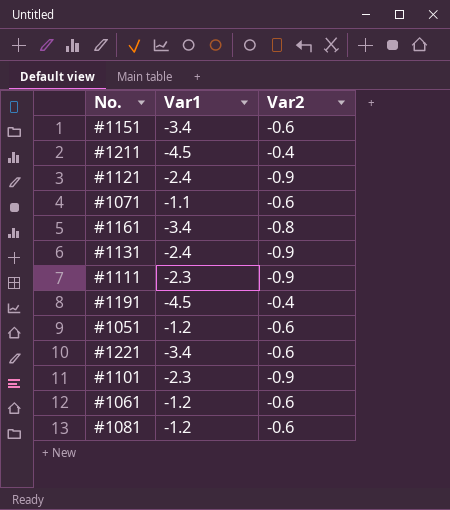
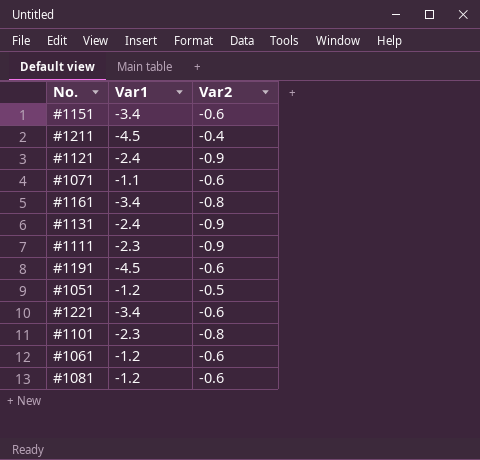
#1191 | Var2: -0.4 -> -0.6
#1051 | Var2: -0.6 -> -0.5
#1101 | Var2: -0.9 -> -0.8

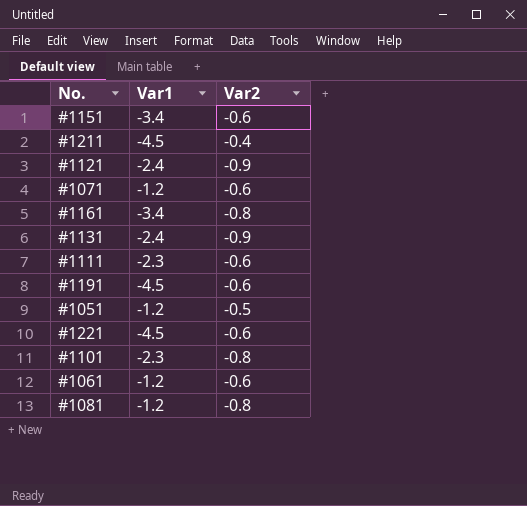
#1071 | Var1: -1.1 -> -1.2
#1111 | Var2: -0.9 -> -0.6
#1221 | Var1: -3.4 -> -4.5
#1081 | Var2: -0.6 -> -0.8

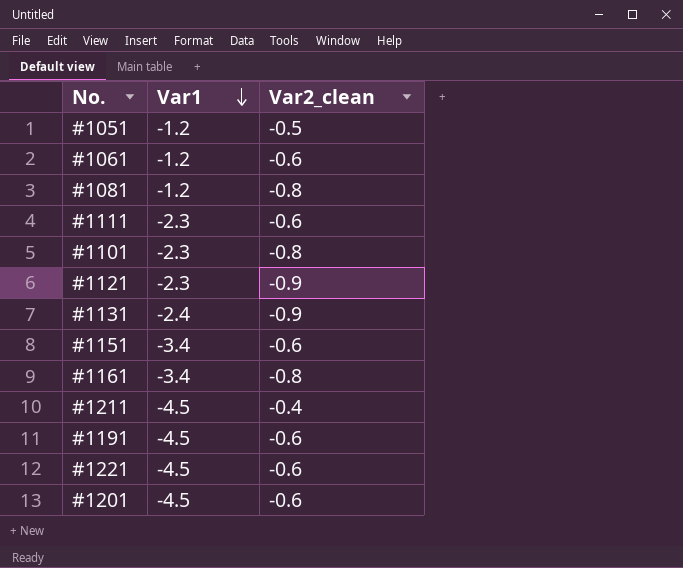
row order: none -> Var1 descending
column name: Var2 -> Var2_clean
row #1071: -1.2 | -0.6 -> none
#1121 | Var1: -2.4 -> -2.3
row #1201: none -> -4.5 | -0.6

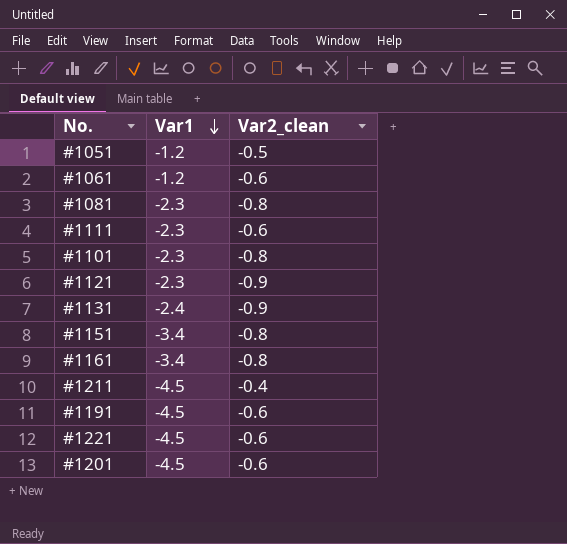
#1081 | Var1: -1.2 -> -2.3
#1151 | Var2_clean: -0.6 -> -0.8

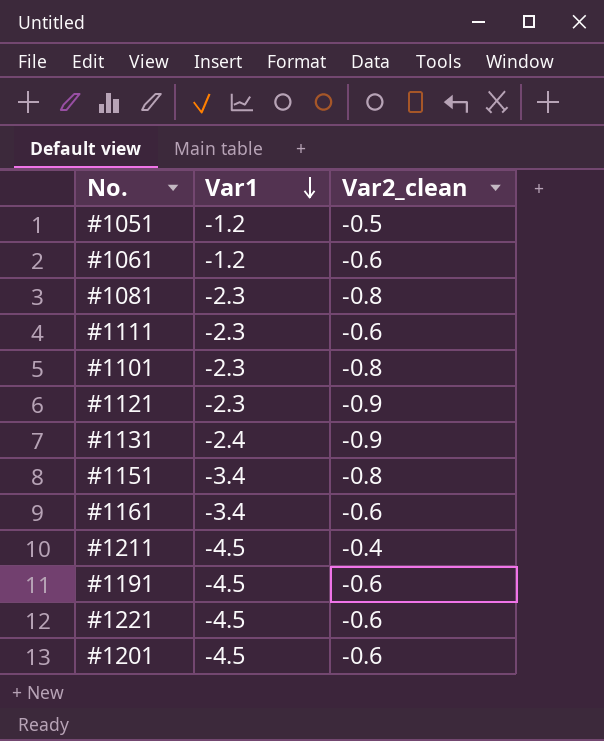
#1161 | Var2_clean: -0.8 -> -0.6

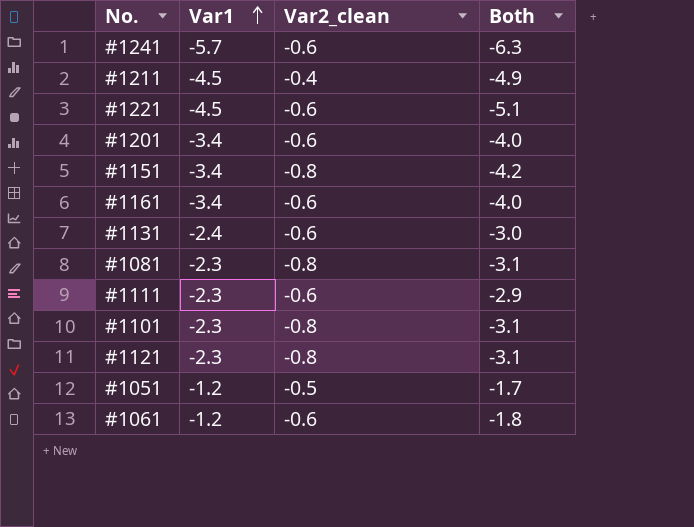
row order: Var1 descending -> Var1 ascending
column Both | formula: none -> [Var1] + [Var2_clean]
row #1191: -4.5 | -0.6 -> none
row #1241: none -> -5.7 | -0.6 | -6.3
#1201 | Var1: -4.5 -> -3.4
#1131 | Var2_clean: -0.9 -> -0.6
#1121 | Var2_clean: -0.9 -> -0.8

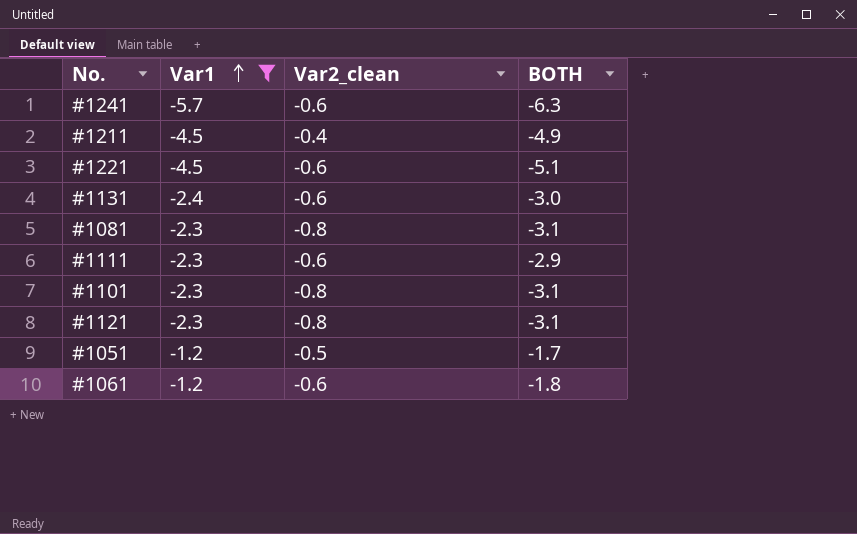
filter: none -> Var1 != -3.4
column name: Both -> BOTH

